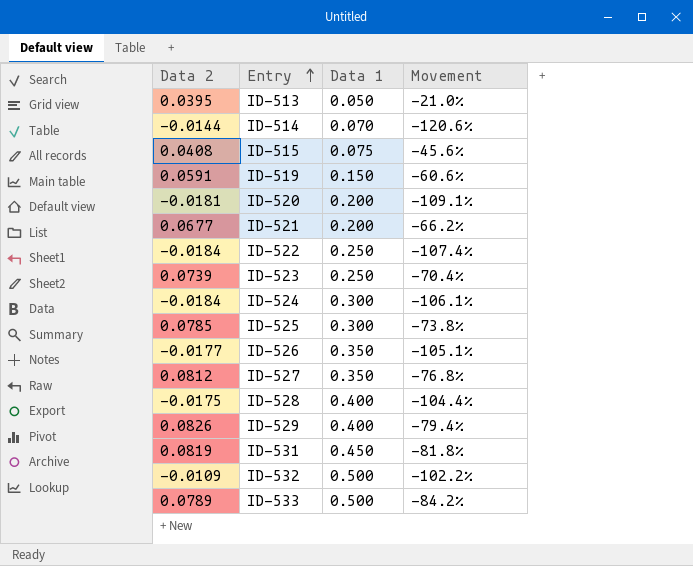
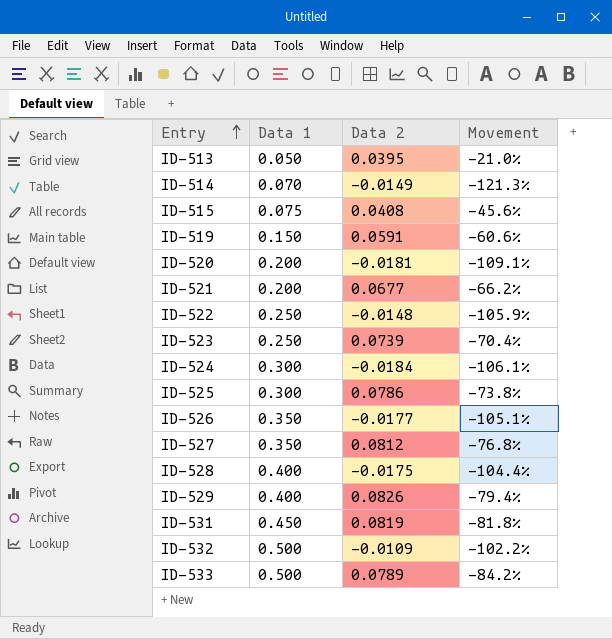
column Data 2 | position: 1 -> 3
ID-514 | Data 2: -0.0144 -> -0.0149
ID-514 | Movement: -120.6% -> -121.3%
ID-522 | Data 2: -0.0184 -> -0.0148
ID-522 | Movement: -107.4% -> -105.9%
ID-525 | Data 2: 0.0785 -> 0.0786

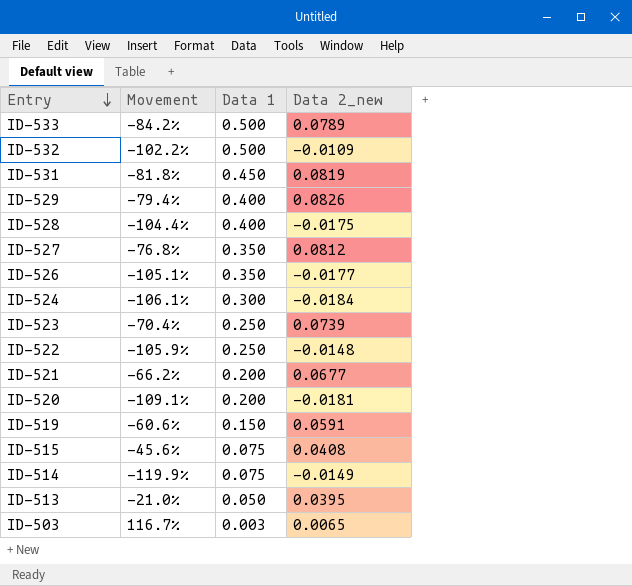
row order: Entry ascending -> Entry descending
column Movement | position: 4 -> 2
column name: Data 2 -> Data 2_new
row ID-525: 0.300 | 0.0786 | -73.8% -> none
ID-514 | Movement: -121.3% -> -119.9%
ID-514 | Data 1: 0.070 -> 0.075
row ID-503: none -> 116.7% | 0.003 | 0.0065

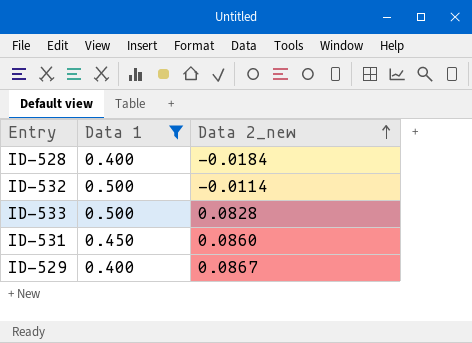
filter: none -> Data 1 >= 0.400
row order: Entry descending -> Data 2_new ascending
column Movement | formula: ([Data 2_new] - [Data 1]) / [Data 1] -> none
ID-528 | Data 2_new: -0.0175 -> -0.0184
ID-532 | Data 2_new: -0.0109 -> -0.0114
ID-533 | Data 2_new: 0.0789 -> 0.0828
ID-531 | Data 2_new: 0.0819 -> 0.0860
ID-529 | Data 2_new: 0.0826 -> 0.0867

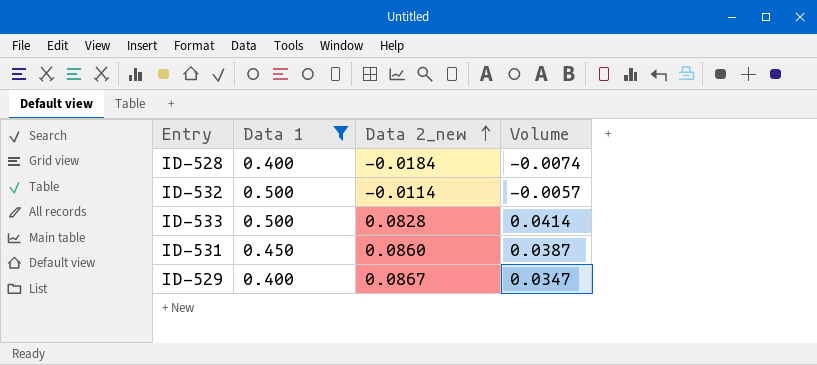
column Volume | formula: none -> [Data 1] * [Data 2_new]

